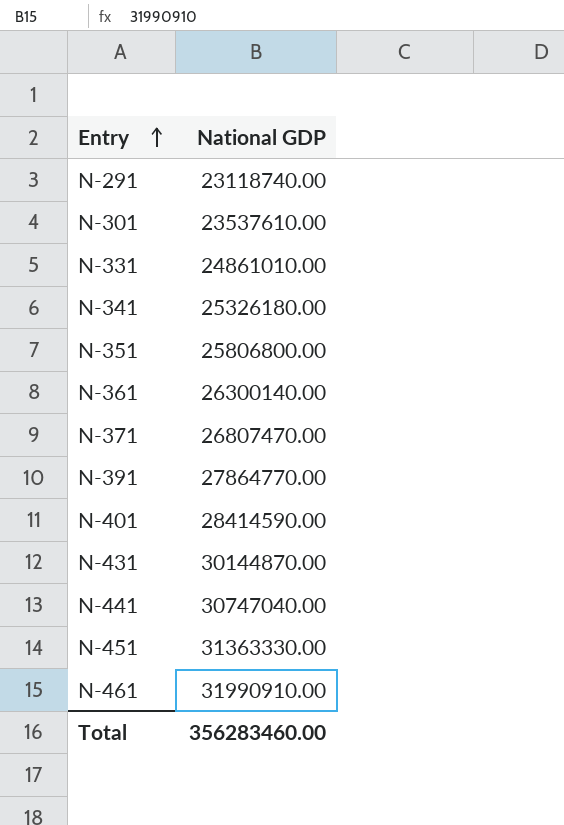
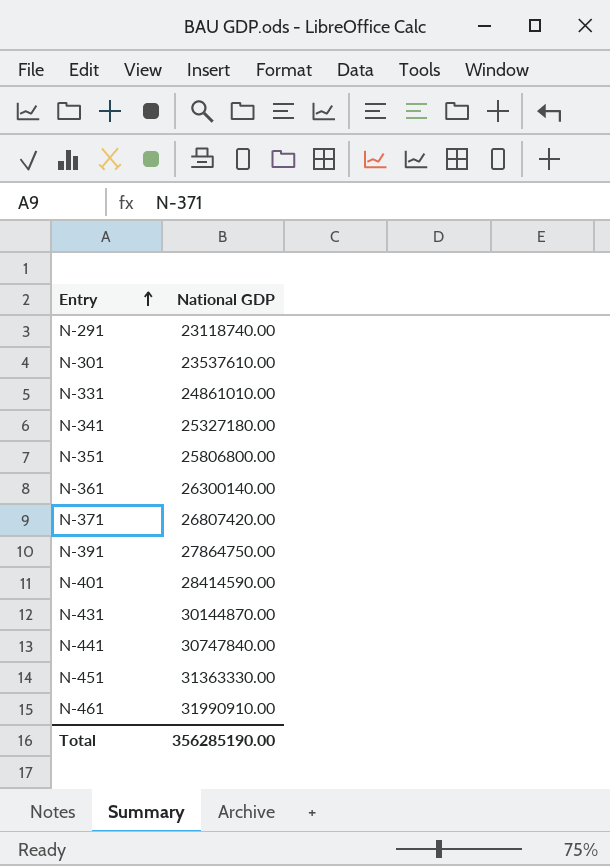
N-341 | National GDP: 25326180.00 -> 25327180.00
N-371 | National GDP: 26807470.00 -> 26807420.00
N-391 | National GDP: 27864770.00 -> 27864750.00
N-441 | National GDP: 30747040.00 -> 30747840.00
Total | National GDP: 356283460.00 -> 356285190.00

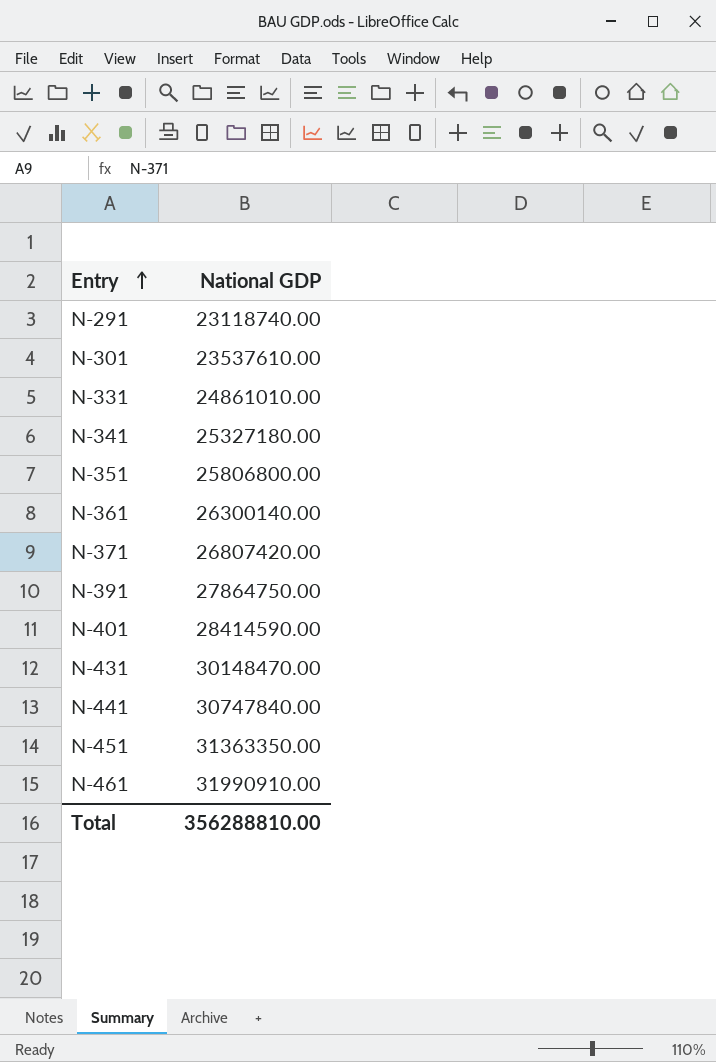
N-431 | National GDP: 30144870.00 -> 30148470.00
N-451 | National GDP: 31363330.00 -> 31363350.00
Total | National GDP: 356285190.00 -> 356288810.00

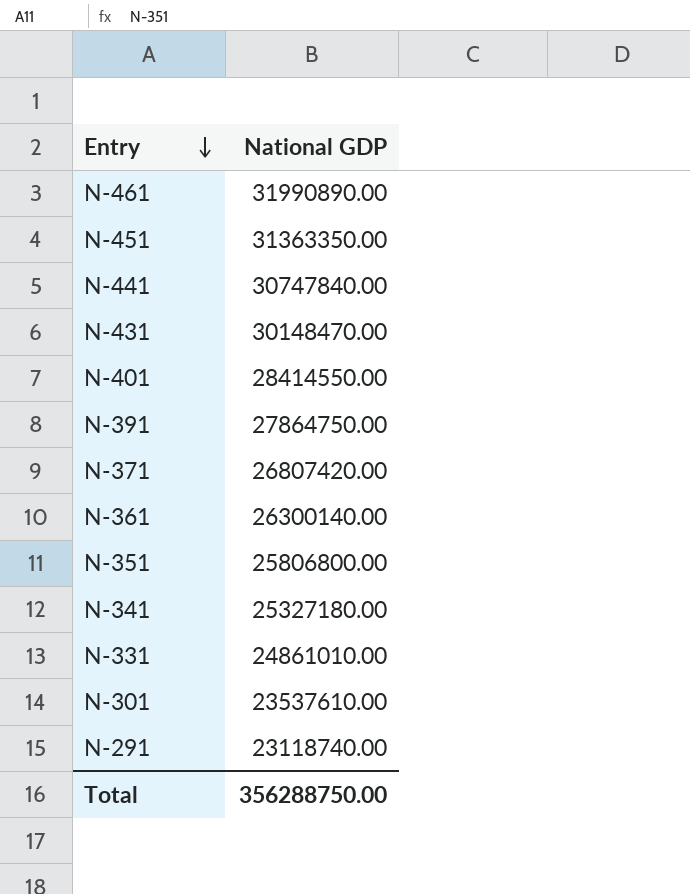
row order: Entry ascending -> Entry descending
N-461 | National GDP: 31990910.00 -> 31990890.00
N-401 | National GDP: 28414590.00 -> 28414550.00
Total | National GDP: 356288810.00 -> 356288750.00

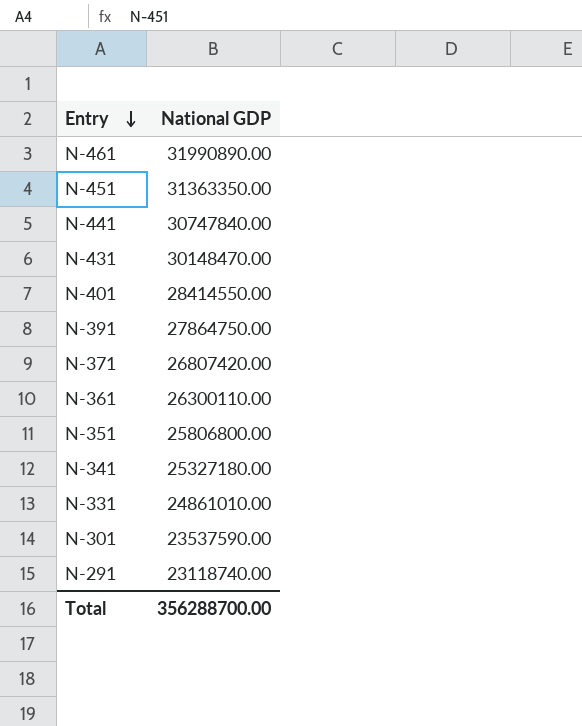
N-361 | National GDP: 26300140.00 -> 26300110.00
N-301 | National GDP: 23537610.00 -> 23537590.00
Total | National GDP: 356288750.00 -> 356288700.00

